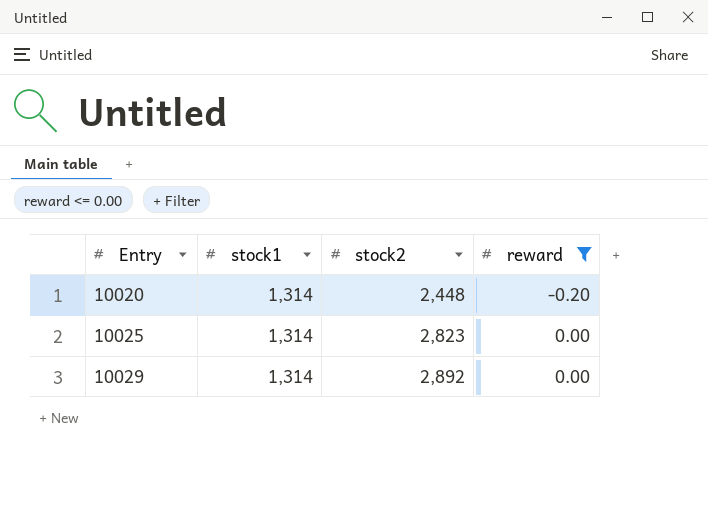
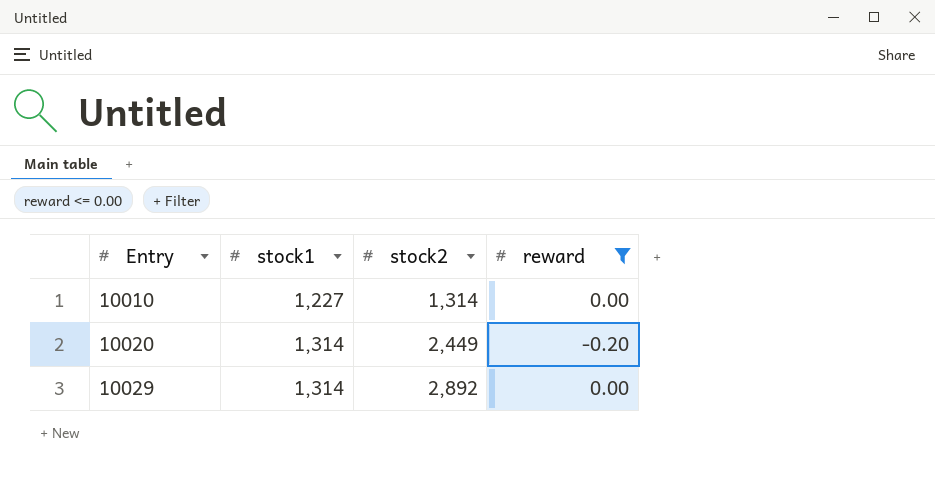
row 10025: 1,314 | 2,823 | 0.00 -> none
row 10010: none -> 1,227 | 1,314 | 0.00
10020 | stock2: 2,448 -> 2,449

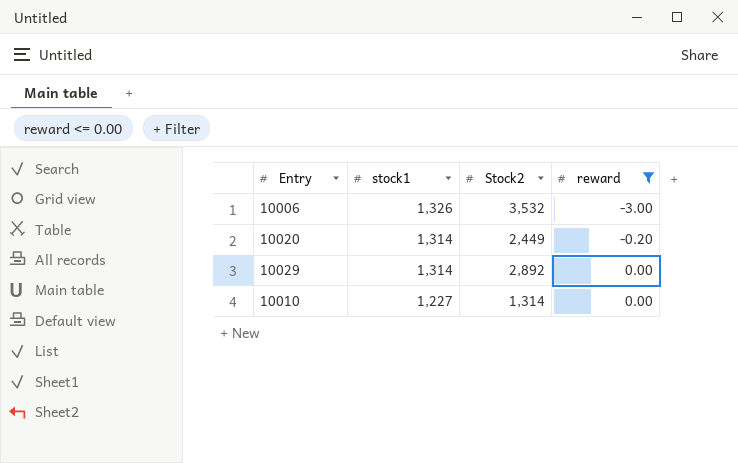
row order: Entry ascending -> stock1 descending
column name: stock2 -> Stock2
row 10006: none -> 1,326 | 3,532 | -3.00

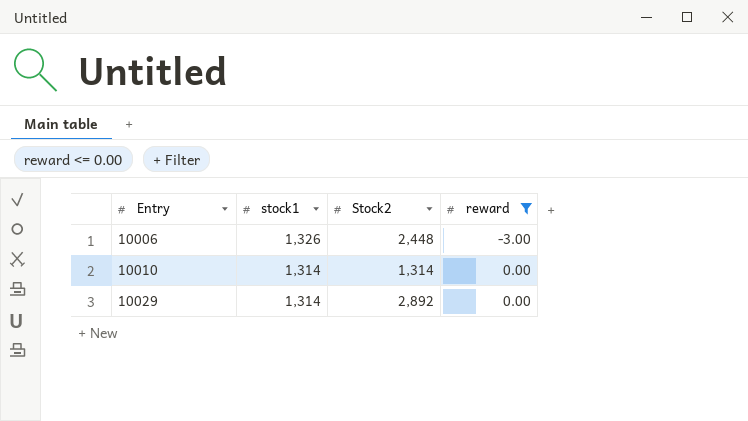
row order: stock1 descending -> Entry ascending
row 10020: 1,314 | 2,449 | -0.20 -> none
10006 | Stock2: 3,532 -> 2,448
10010 | stock1: 1,227 -> 1,314

